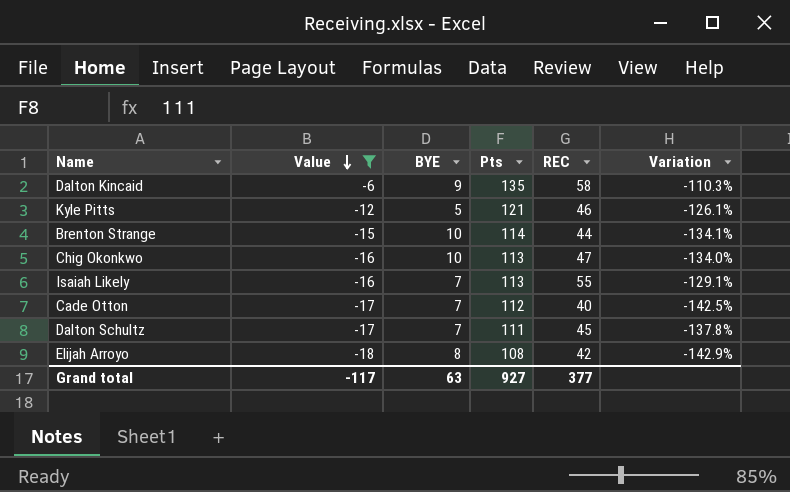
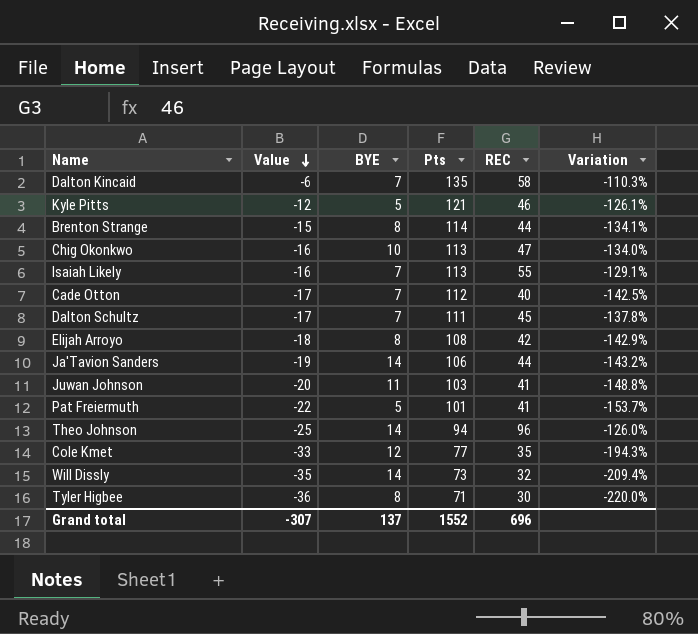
filter: Value >= -18 -> none
Dalton Kincaid | BYE: 9 -> 7
Brenton Strange | BYE: 10 -> 8
Grand total | Value: -117 -> -307
Grand total | BYE: 63 -> 137
Grand total | Pts: 927 -> 1552
Grand total | REC: 377 -> 696

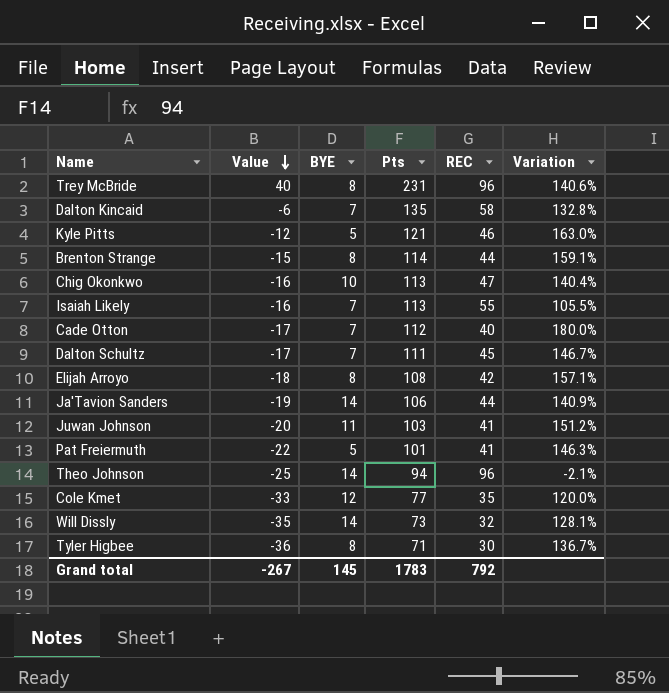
column Variation | formula: ([Value] - [REC]) / [REC] -> ([Pts] - [REC]) / [REC]
row Trey McBride: none -> 40 | 8 | 231 | 96 | 140.6%
Grand total | Value: -307 -> -267
Grand total | BYE: 137 -> 145
Grand total | Pts: 1552 -> 1783
Grand total | REC: 696 -> 792

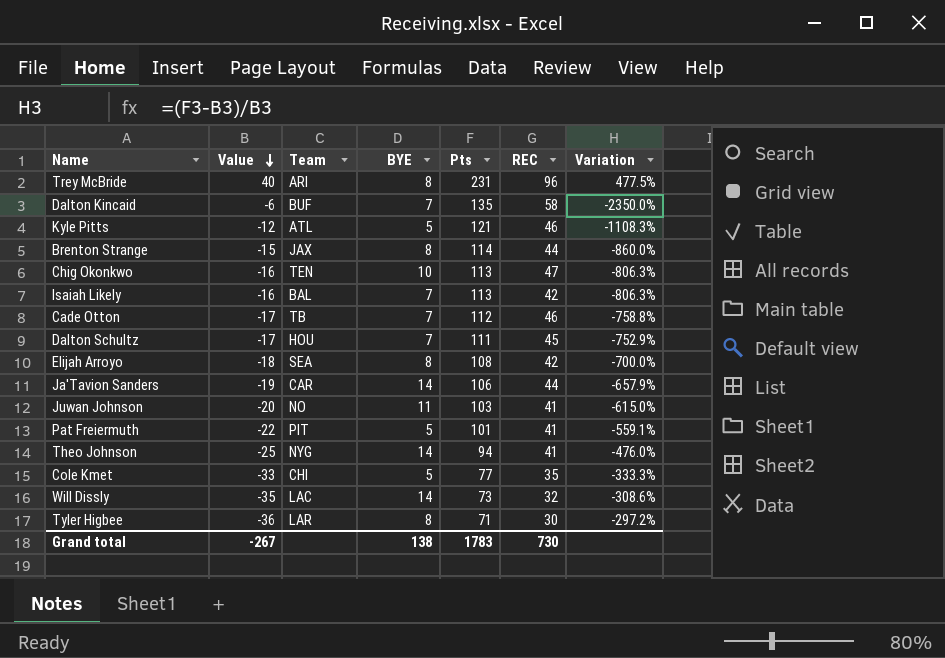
column Team | position: none -> 3
column Variation | formula: ([Pts] - [REC]) / [REC] -> ([Pts] - [Value]) / [Value]
Isaiah Likely | REC: 55 -> 42
Cade Otton | REC: 40 -> 46
Theo Johnson | REC: 96 -> 41
Cole Kmet | BYE: 12 -> 5
Grand total | BYE: 145 -> 138
Grand total | REC: 792 -> 730

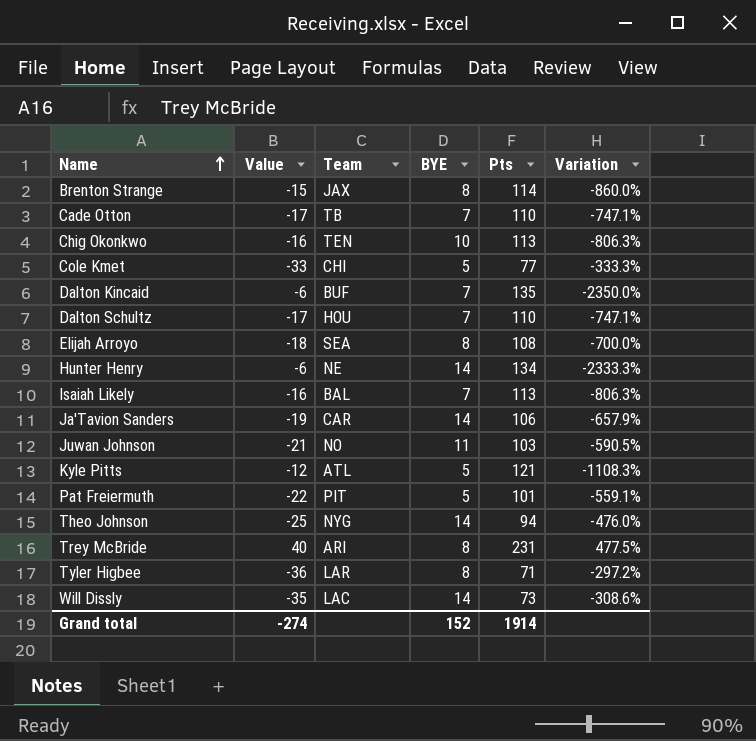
row order: Value descending -> Name ascending
column REC | position: 6 -> none
Cade Otton | Pts: 112 -> 110
Cade Otton | Variation: -758.8% -> -747.1%
Dalton Schultz | Pts: 111 -> 110
Dalton Schultz | Variation: -752.9% -> -747.1%
row Hunter Henry: none -> -6 | NE | 14 | 134 | -2333.3%
Juwan Johnson | Value: -20 -> -21
Juwan Johnson | Variation: -615.0% -> -590.5%
Grand total | Value: -267 -> -274
Grand total | BYE: 138 -> 152
Grand total | Pts: 1783 -> 1914

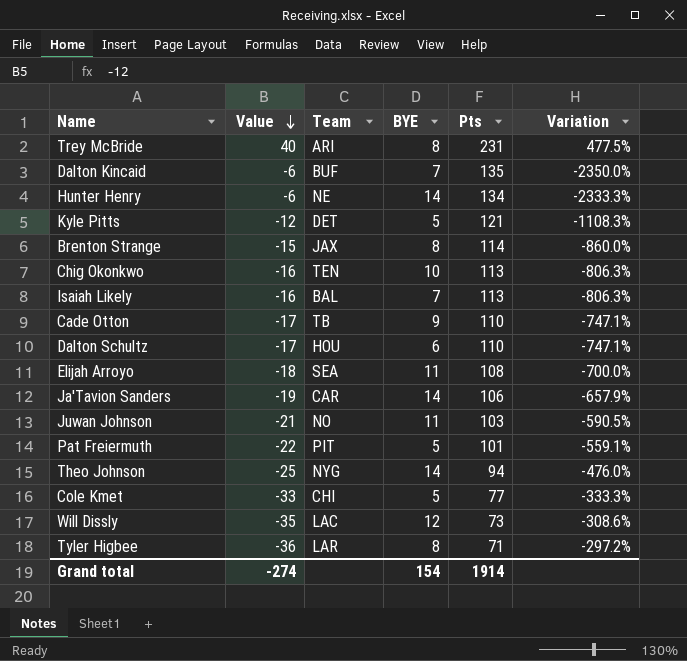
row order: Name ascending -> Value descending
Kyle Pitts | Team: ATL -> DET
Cade Otton | BYE: 7 -> 9
Dalton Schultz | BYE: 7 -> 6
Elijah Arroyo | BYE: 8 -> 11
Will Dissly | BYE: 14 -> 12
Grand total | BYE: 152 -> 154

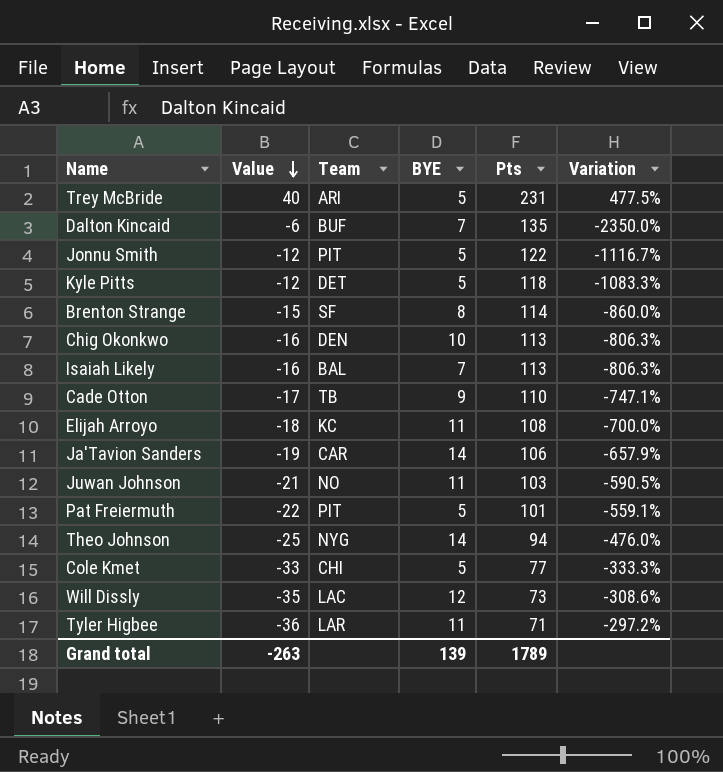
row Hunter Henry: -6 | NE | 14 | 134 | -2333.3% -> none
row Dalton Schultz: -17 | HOU | 6 | 110 | -747.1% -> none
Trey McBride | BYE: 8 -> 5
row Jonnu Smith: none -> -12 | PIT | 5 | 122 | -1116.7%
Kyle Pitts | Pts: 121 -> 118
Kyle Pitts | Variation: -1108.3% -> -1083.3%
Brenton Strange | Team: JAX -> SF
Chig Okonkwo | Team: TEN -> DEN
Elijah Arroyo | Team: SEA -> KC
Tyler Higbee | BYE: 8 -> 11
Grand total | Value: -274 -> -263
Grand total | BYE: 154 -> 139
Grand total | Pts: 1914 -> 1789

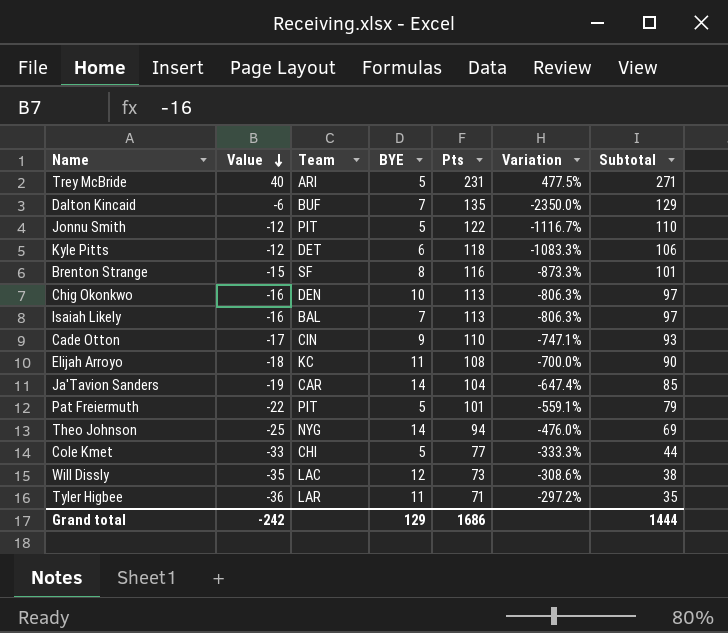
column Subtotal | formula: none -> [Value] + [Pts]
row Juwan Johnson: -21 | NO | 11 | 103 | -590.5% -> none
Kyle Pitts | BYE: 5 -> 6
Brenton Strange | Pts: 114 -> 116
Brenton Strange | Variation: -860.0% -> -873.3%
Cade Otton | Team: TB -> CIN
Ja'Tavion Sanders | Pts: 106 -> 104
Ja'Tavion Sanders | Variation: -657.9% -> -647.4%
Grand total | Value: -263 -> -242
Grand total | BYE: 139 -> 129
Grand total | Pts: 1789 -> 1686

